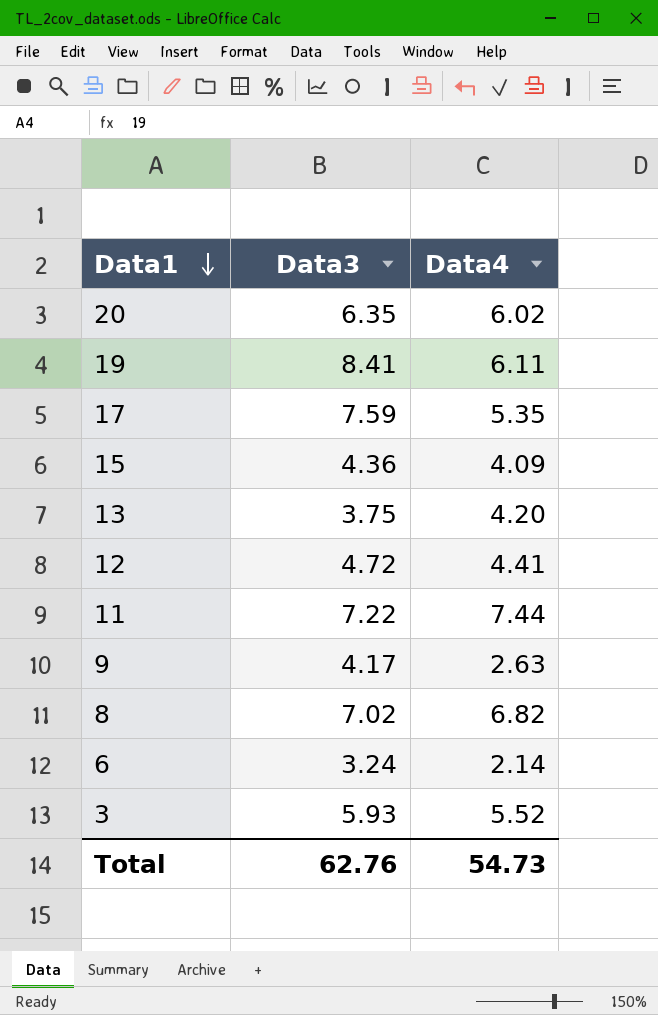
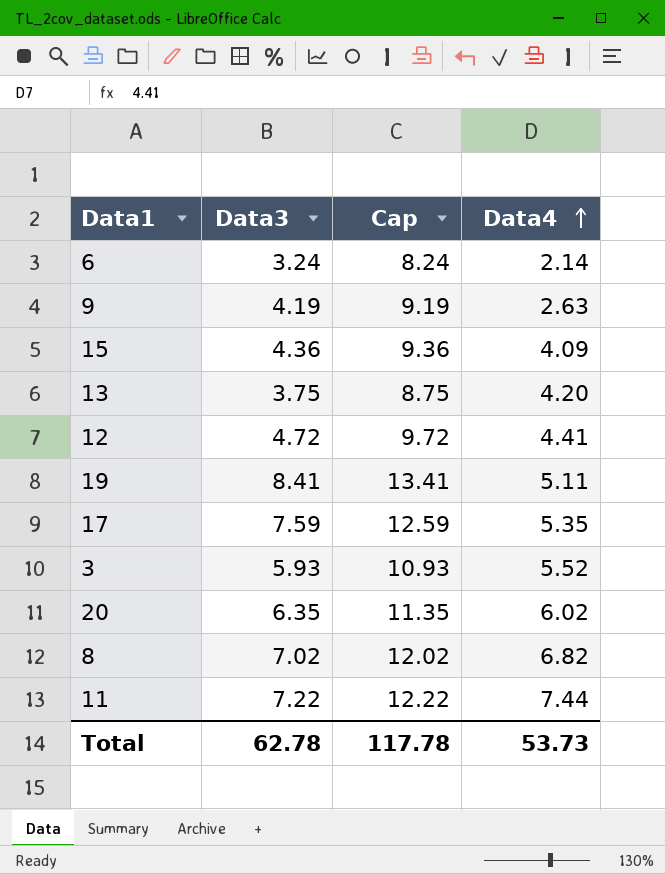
row order: Data1 descending -> Data4 ascending
column Cap | formula: none -> [Data3] + 5
9 | Data3: 4.17 -> 4.19
19 | Data4: 6.11 -> 5.11
Total | Data3: 62.76 -> 62.78
Total | Data4: 54.73 -> 53.73

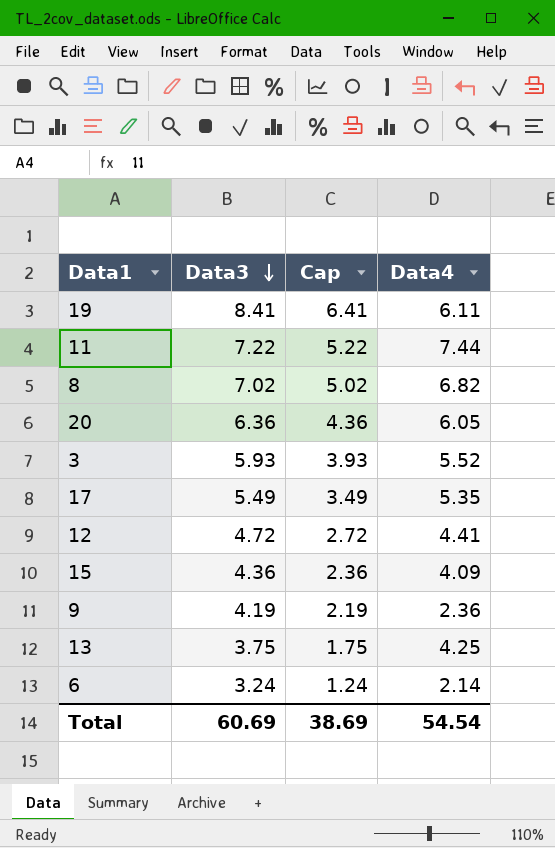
row order: Data4 ascending -> Data3 descending
column Cap | formula: [Data3] + 5 -> [Data3] - 2
19 | Data4: 5.11 -> 6.11
20 | Data3: 6.35 -> 6.36
20 | Data4: 6.02 -> 6.05
17 | Data3: 7.59 -> 5.49
9 | Data4: 2.63 -> 2.36
13 | Data4: 4.20 -> 4.25
Total | Data3: 62.78 -> 60.69
Total | Cap: 117.78 -> 38.69
Total | Data4: 53.73 -> 54.54

